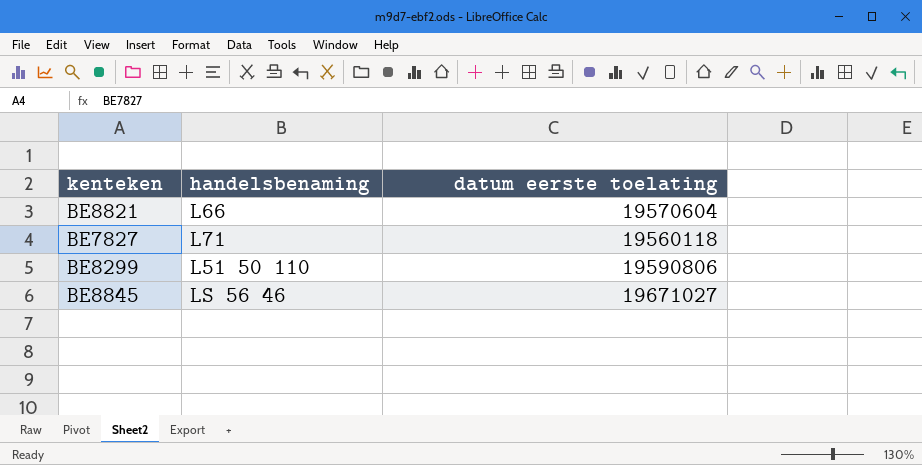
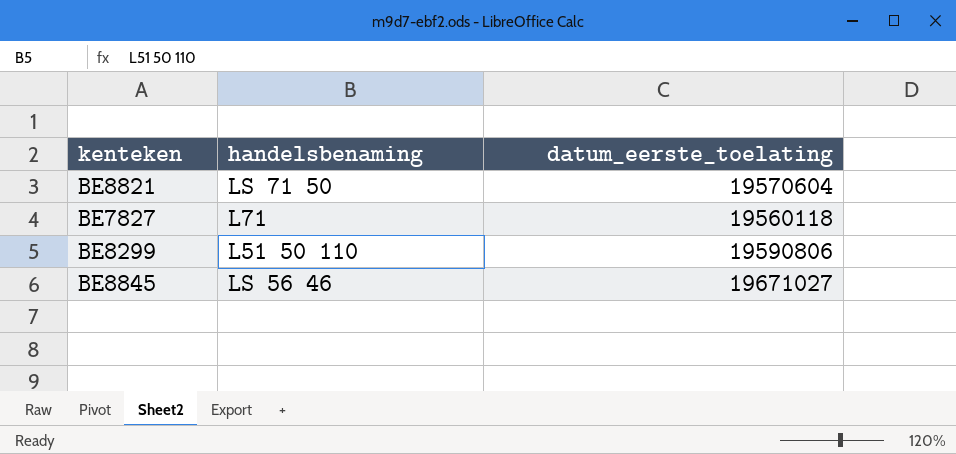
column name: datum eerste toelating -> datum_eerste_toelating
BE8821 | handelsbenaming: L66 -> LS 71 50

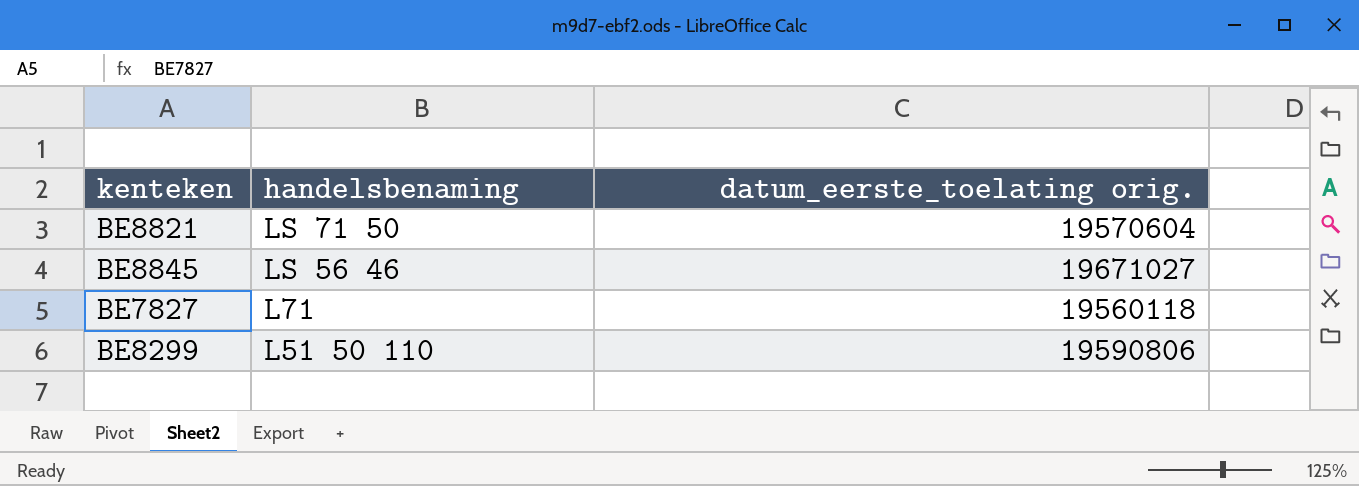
row order: none -> handelsbenaming descending
column name: datum_eerste_toelating -> datum_eerste_toelating orig.

